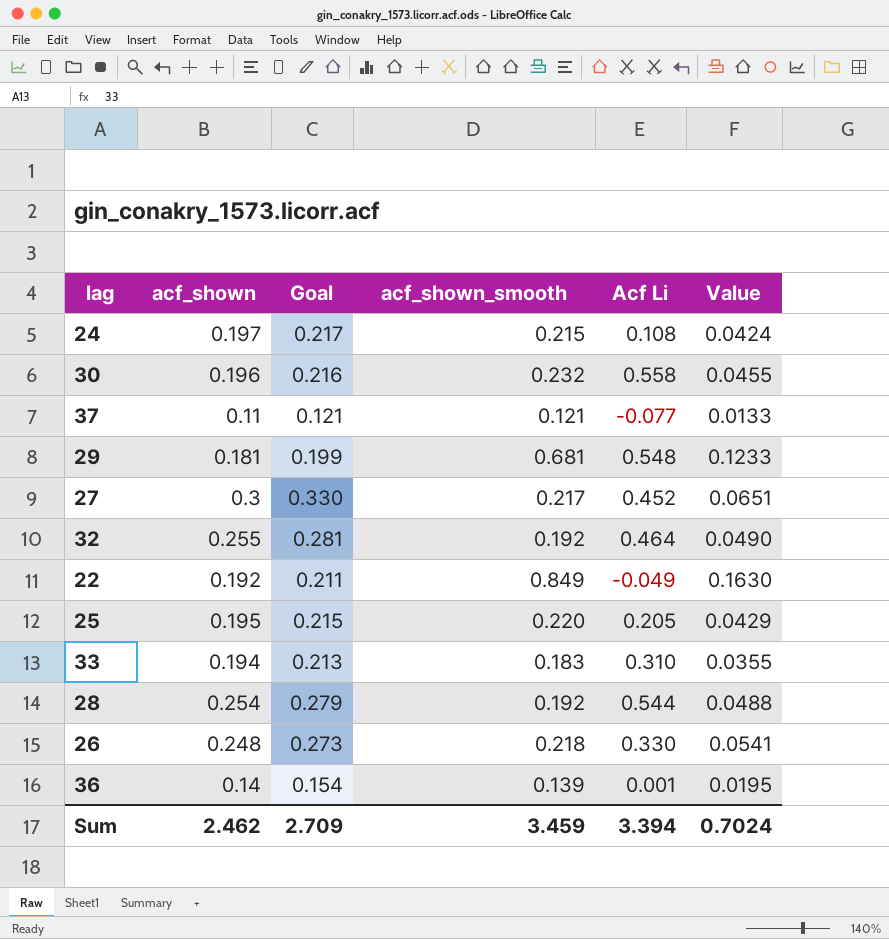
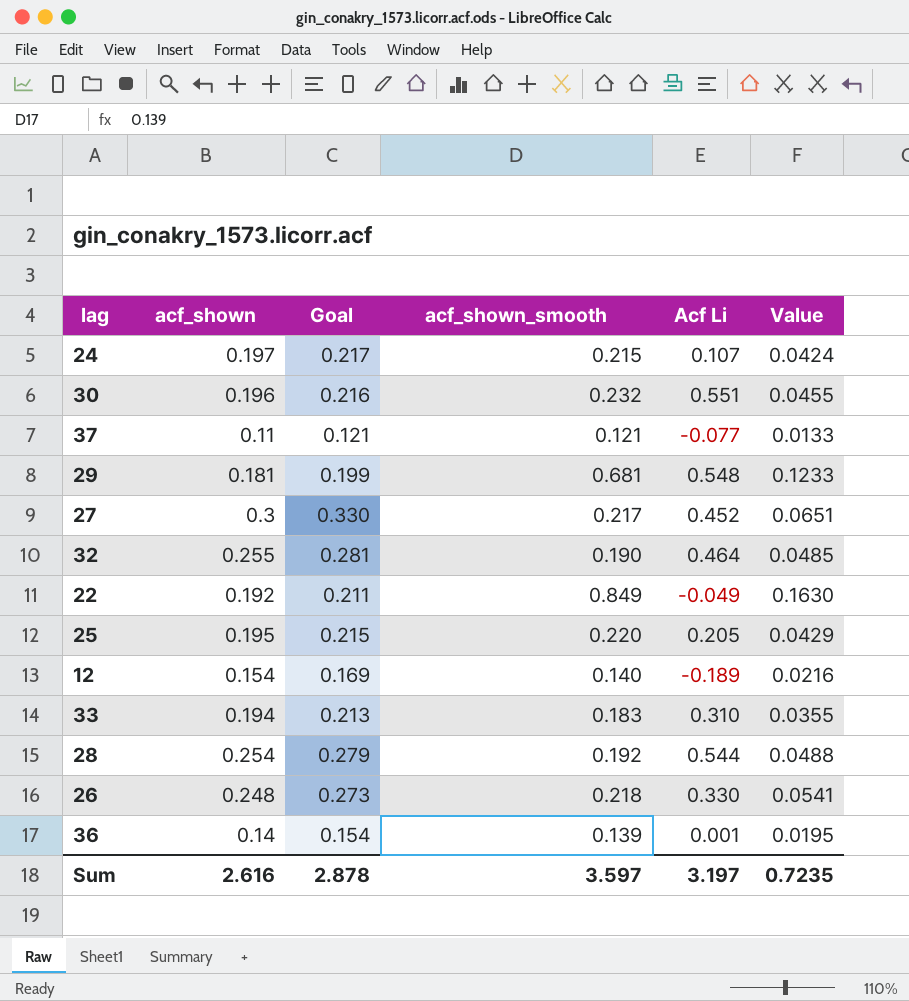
24 | Acf Li: 0.108 -> 0.107
30 | Acf Li: 0.558 -> 0.551
32 | acf_shown_smooth: 0.192 -> 0.190
32 | Value: 0.0490 -> 0.0485
row 12: none -> 0.154 | 0.169 | 0.140 | -0.189 | 0.0216
Sum | acf_shown: 2.462 -> 2.616
Sum | Goal: 2.709 -> 2.878
Sum | acf_shown_smooth: 3.459 -> 3.597
Sum | Acf Li: 3.394 -> 3.197
Sum | Value: 0.7024 -> 0.7235

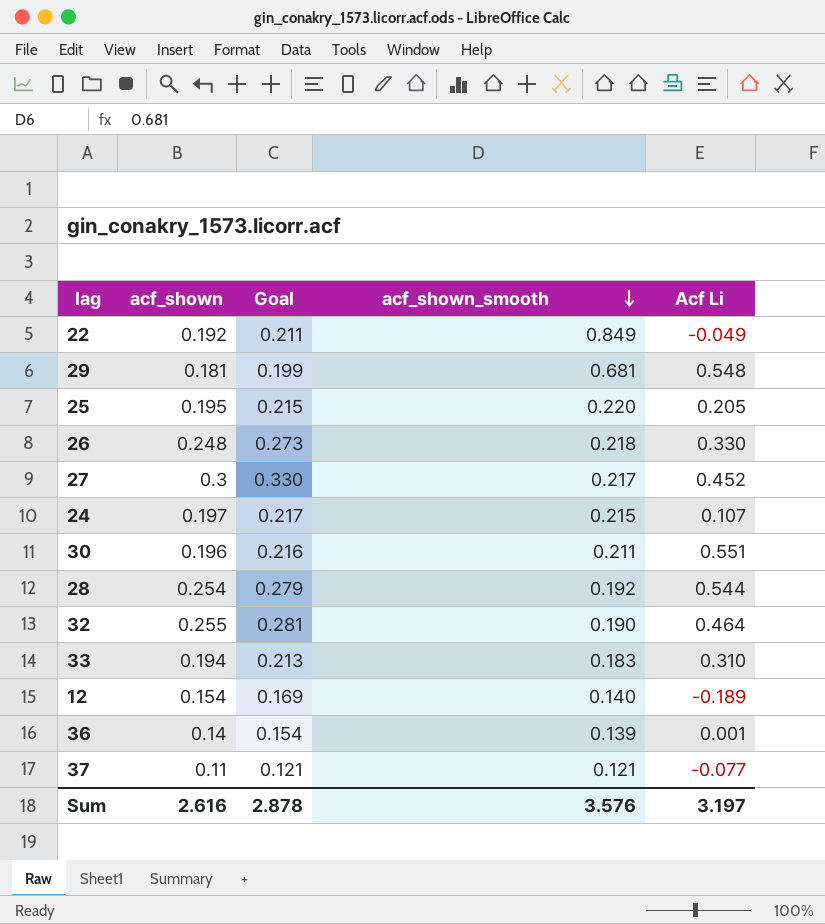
row order: none -> acf_shown_smooth descending
column Value | formula: [acf_shown] * [acf_shown_smooth] -> none
30 | acf_shown_smooth: 0.232 -> 0.211
Sum | acf_shown_smooth: 3.597 -> 3.576

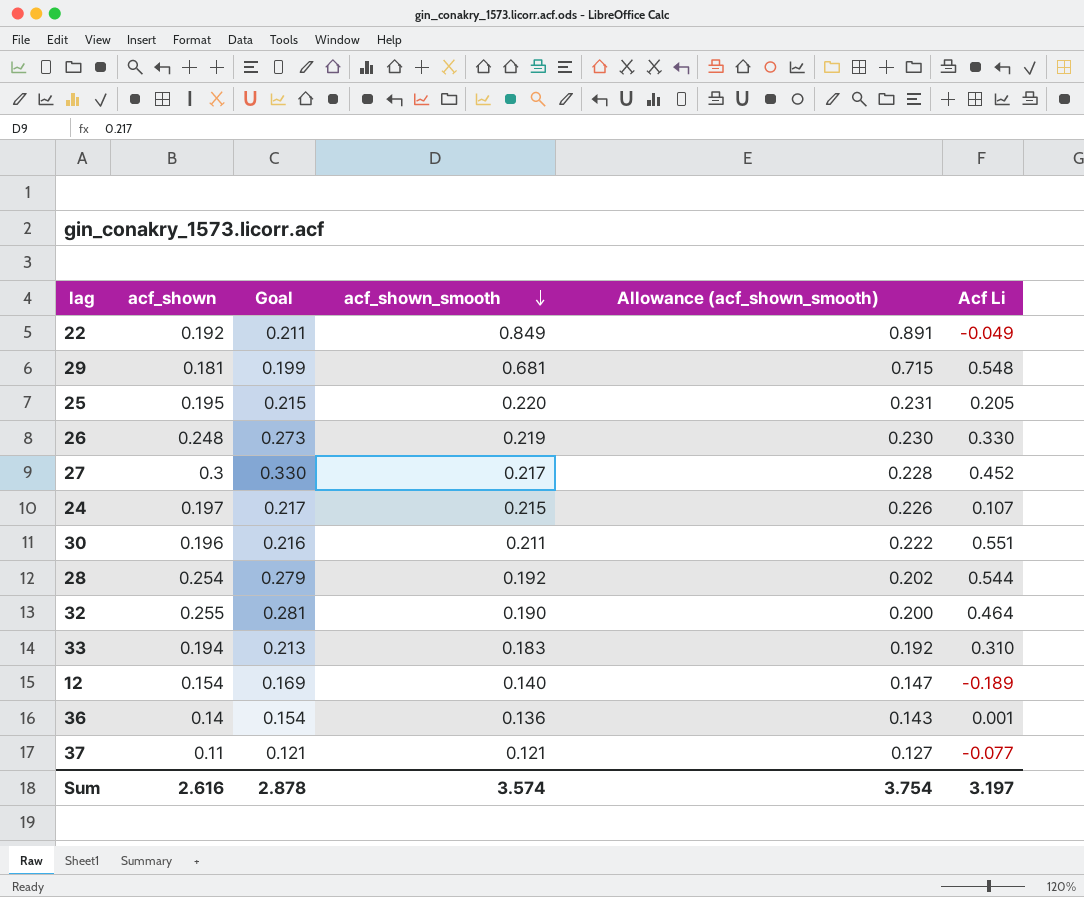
column Allowance (acf_shown_smooth) | formula: none -> [acf_shown_smooth] * 1.05
26 | acf_shown_smooth: 0.218 -> 0.219
36 | acf_shown_smooth: 0.139 -> 0.136
Sum | acf_shown_smooth: 3.576 -> 3.574

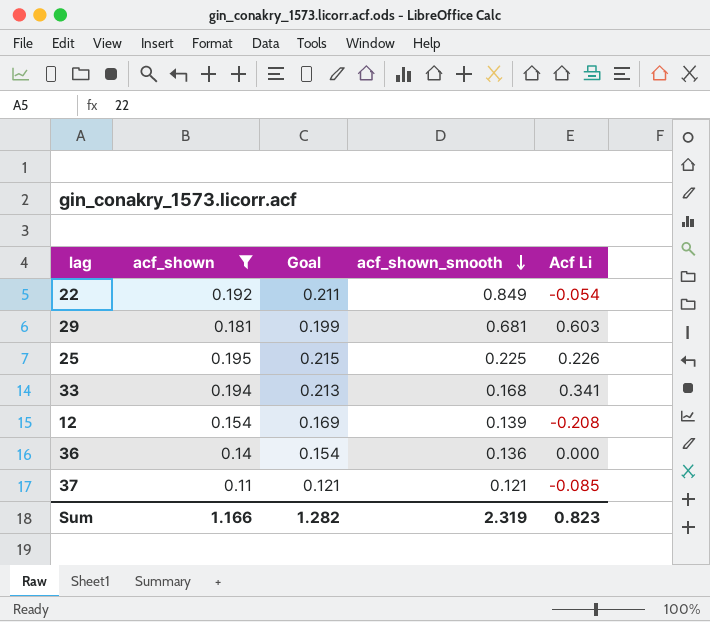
filter: none -> acf_shown <= 0.195
column Allowance (acf_shown_smooth) | formula: [acf_shown_smooth] * 1.05 -> none
22 | Acf Li: -0.049 -> -0.054
29 | Acf Li: 0.548 -> 0.603
25 | acf_shown_smooth: 0.220 -> 0.225
25 | Acf Li: 0.205 -> 0.226
33 | acf_shown_smooth: 0.183 -> 0.168
33 | Acf Li: 0.310 -> 0.341
12 | acf_shown_smooth: 0.140 -> 0.139
12 | Acf Li: -0.189 -> -0.208
36 | Acf Li: 0.001 -> 0.000
37 | Acf Li: -0.077 -> -0.085
Sum | acf_shown: 2.616 -> 1.166
Sum | Goal: 2.878 -> 1.282
Sum | acf_shown_smooth: 3.574 -> 2.319
Sum | Acf Li: 3.197 -> 0.823

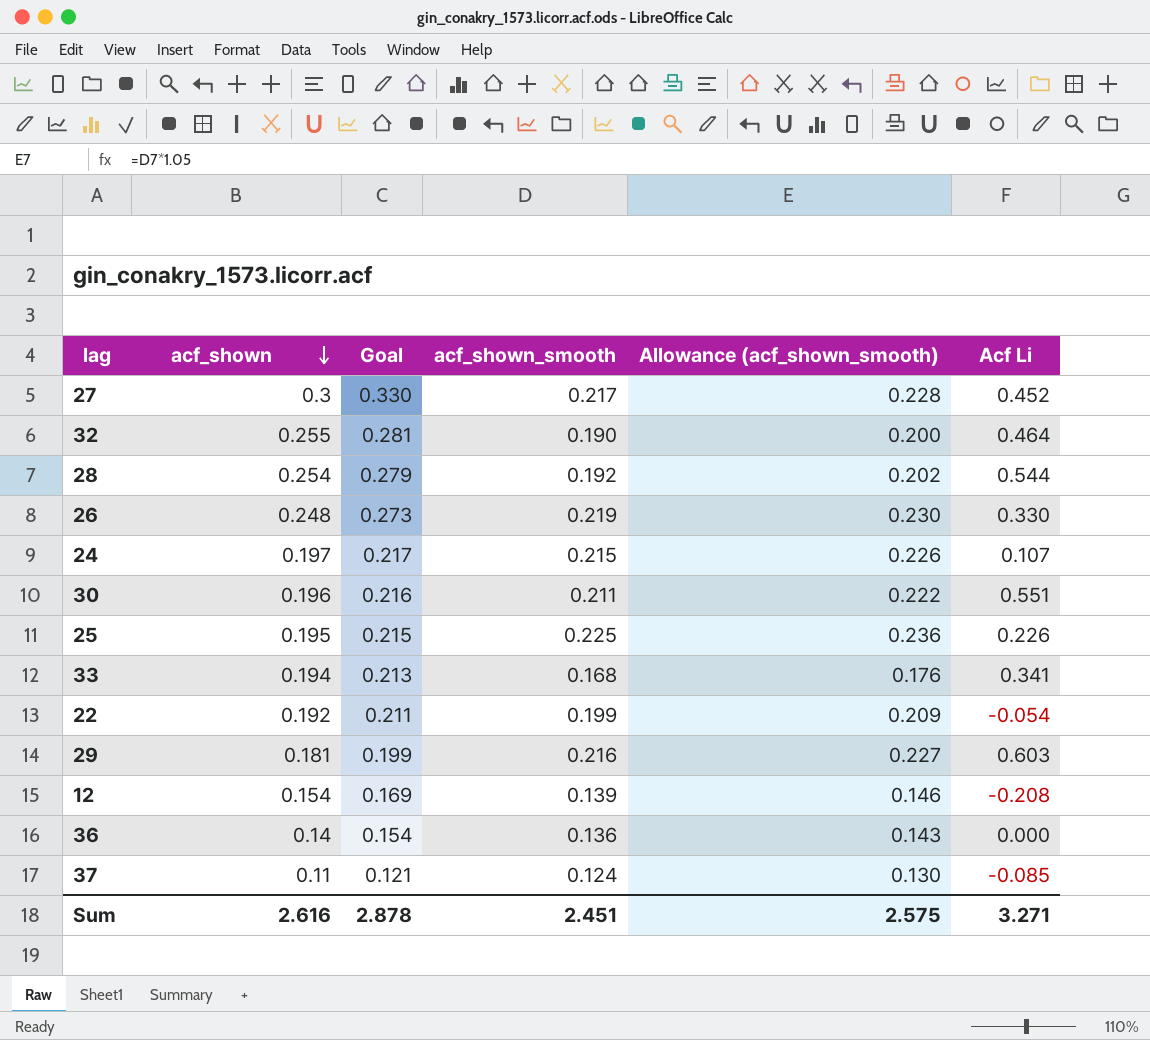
filter: acf_shown <= 0.195 -> none
row order: acf_shown_smooth descending -> acf_shown descending
column Allowance (acf_shown_smooth) | formula: none -> [acf_shown_smooth] * 1.05
22 | acf_shown_smooth: 0.849 -> 0.199
29 | acf_shown_smooth: 0.681 -> 0.216
37 | acf_shown_smooth: 0.121 -> 0.124
Sum | acf_shown: 1.166 -> 2.616
Sum | Goal: 1.282 -> 2.878
Sum | acf_shown_smooth: 2.319 -> 2.451
Sum | Acf Li: 0.823 -> 3.271

